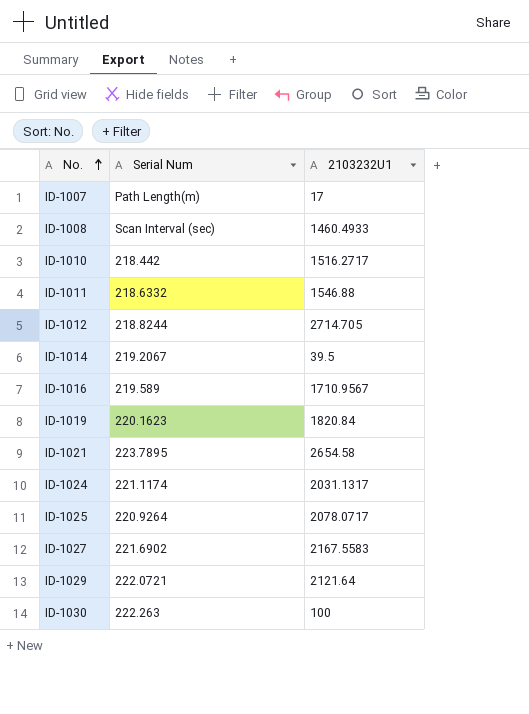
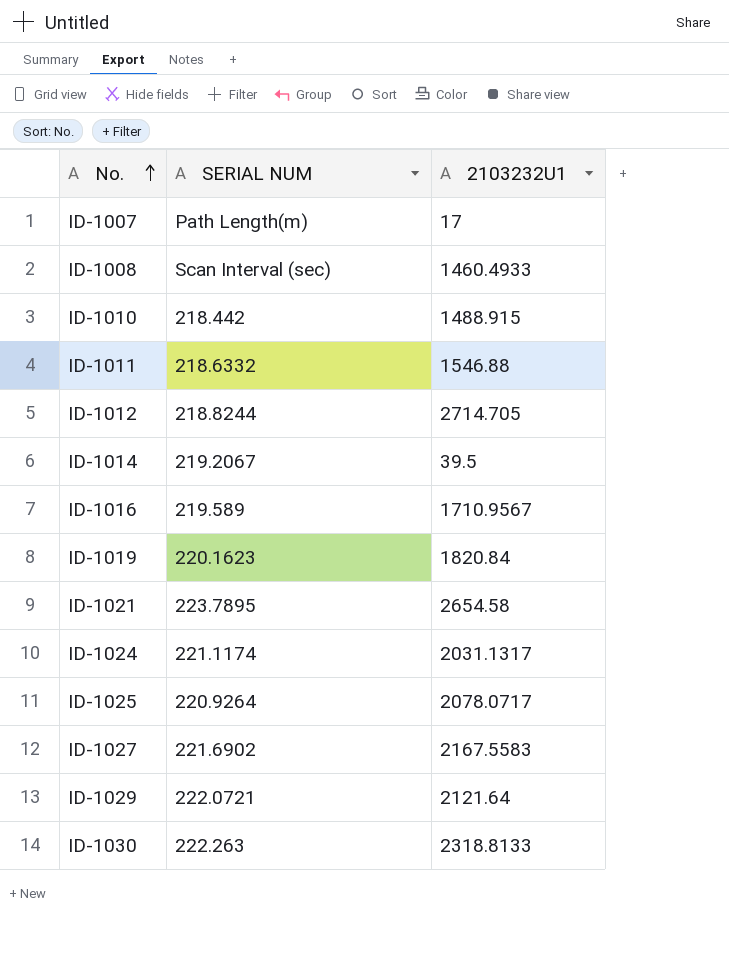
column name: Serial Num -> SERIAL NUM
ID-1010 | 2103232U1: 1516.2717 -> 1488.915
ID-1030 | 2103232U1: 100 -> 2318.8133

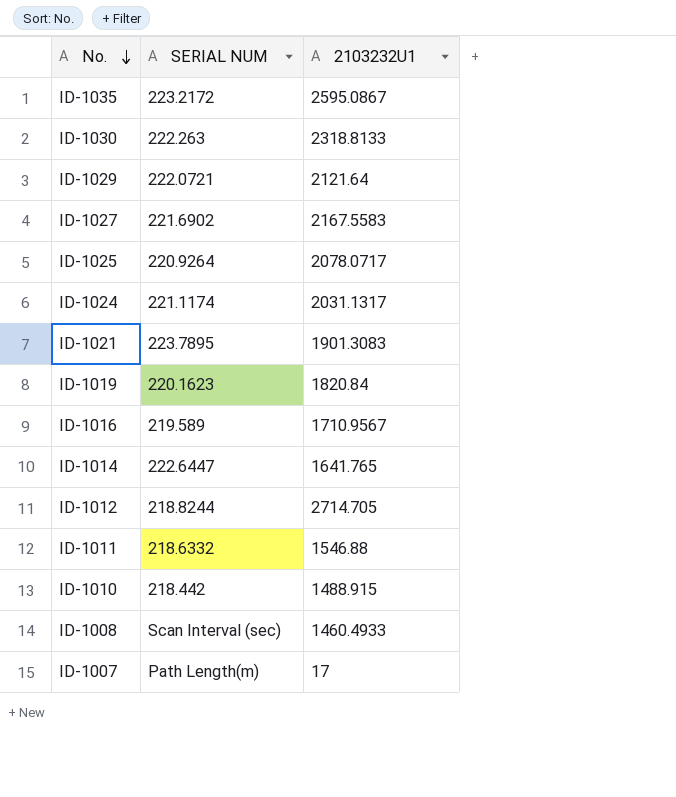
row order: No. ascending -> No. descending
row ID-1035: none -> 223.2172 | 2595.0867
ID-1021 | 2103232U1: 2654.58 -> 1901.3083
ID-1014 | SERIAL NUM: 219.2067 -> 222.6447
ID-1014 | 2103232U1: 39.5 -> 1641.765

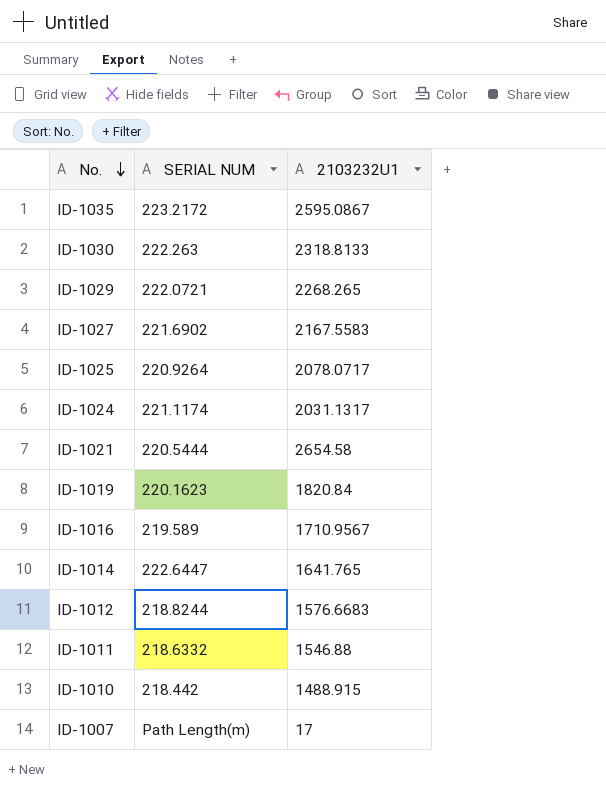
row ID-1008: Scan Interval (sec) | 1460.4933 -> none
ID-1029 | 2103232U1: 2121.64 -> 2268.265
ID-1021 | SERIAL NUM: 223.7895 -> 220.5444
ID-1021 | 2103232U1: 1901.3083 -> 2654.58
ID-1012 | 2103232U1: 2714.705 -> 1576.6683

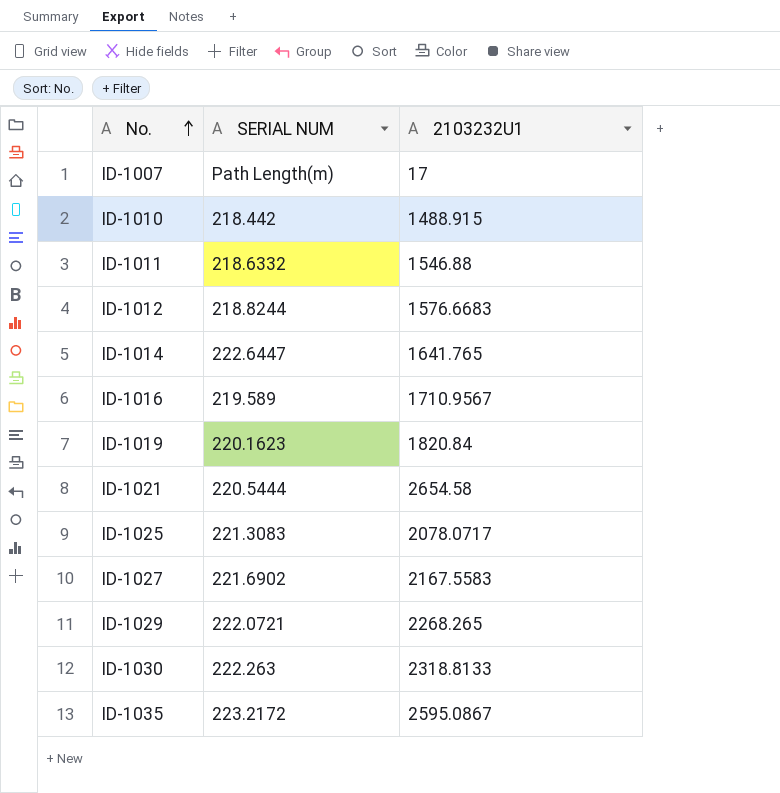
row order: No. descending -> No. ascending
row ID-1024: 221.1174 | 2031.1317 -> none
ID-1025 | SERIAL NUM: 220.9264 -> 221.3083

